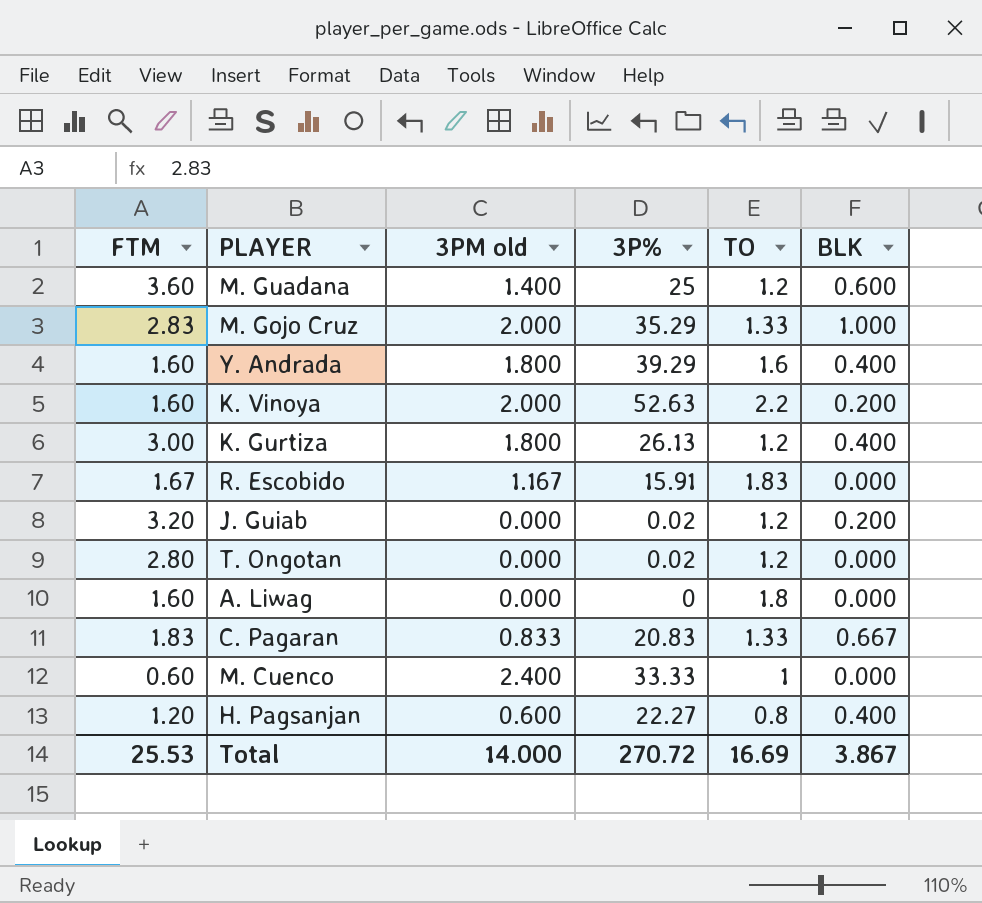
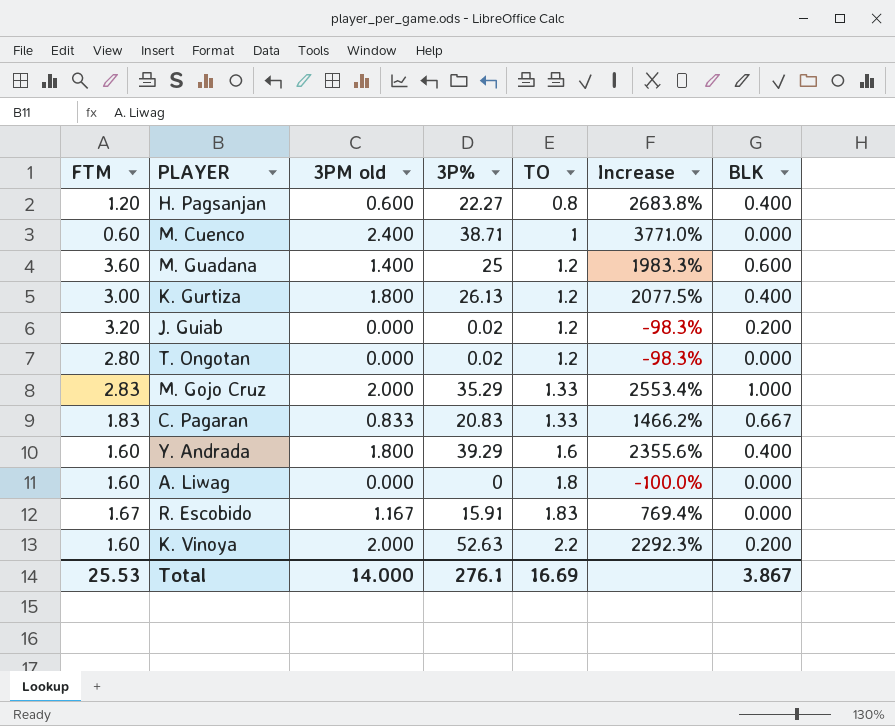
row order: none -> TO ascending
column Increase | formula: none -> ([3P%] - [TO]) / [TO]
M. Cuenco | 3P%: 33.33 -> 38.71
Total | 3P%: 270.72 -> 276.1

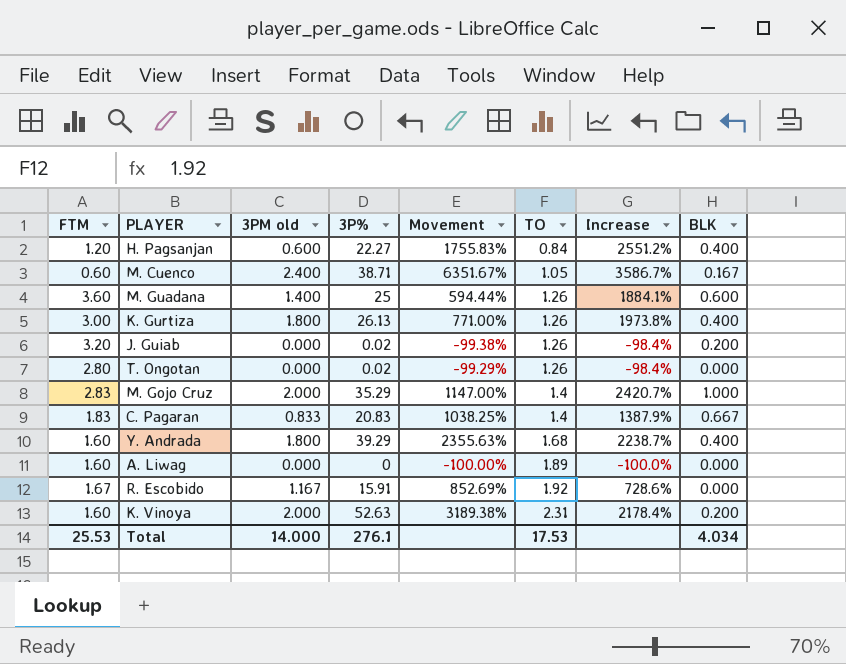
column Movement | formula: none -> ([3P%] - [FTM]) / [FTM]
H. Pagsanjan | TO: 0.8 -> 0.84
H. Pagsanjan | Increase: 2683.8% -> 2551.2%
M. Cuenco | TO: 1 -> 1.05
M. Cuenco | Increase: 3771.0% -> 3586.7%
M. Cuenco | BLK: 0.000 -> 0.167
M. Guadana | TO: 1.2 -> 1.26
M. Guadana | Increase: 1983.3% -> 1884.1%
K. Gurtiza | TO: 1.2 -> 1.26
K. Gurtiza | Increase: 2077.5% -> 1973.8%
J. Guiab | TO: 1.2 -> 1.26
J. Guiab | Increase: -98.3% -> -98.4%
T. Ongotan | TO: 1.2 -> 1.26
T. Ongotan | Increase: -98.3% -> -98.4%
M. Gojo Cruz | TO: 1.33 -> 1.4
M. Gojo Cruz | Increase: 2553.4% -> 2420.7%
C. Pagaran | TO: 1.33 -> 1.4
C. Pagaran | Increase: 1466.2% -> 1387.9%
Y. Andrada | TO: 1.6 -> 1.68
Y. Andrada | Increase: 2355.6% -> 2238.7%
A. Liwag | TO: 1.8 -> 1.89
R. Escobido | TO: 1.83 -> 1.92
R. Escobido | Increase: 769.4% -> 728.6%
K. Vinoya | TO: 2.2 -> 2.31
K. Vinoya | Increase: 2292.3% -> 2178.4%
Total | TO: 16.69 -> 17.53
Total | BLK: 3.867 -> 4.034

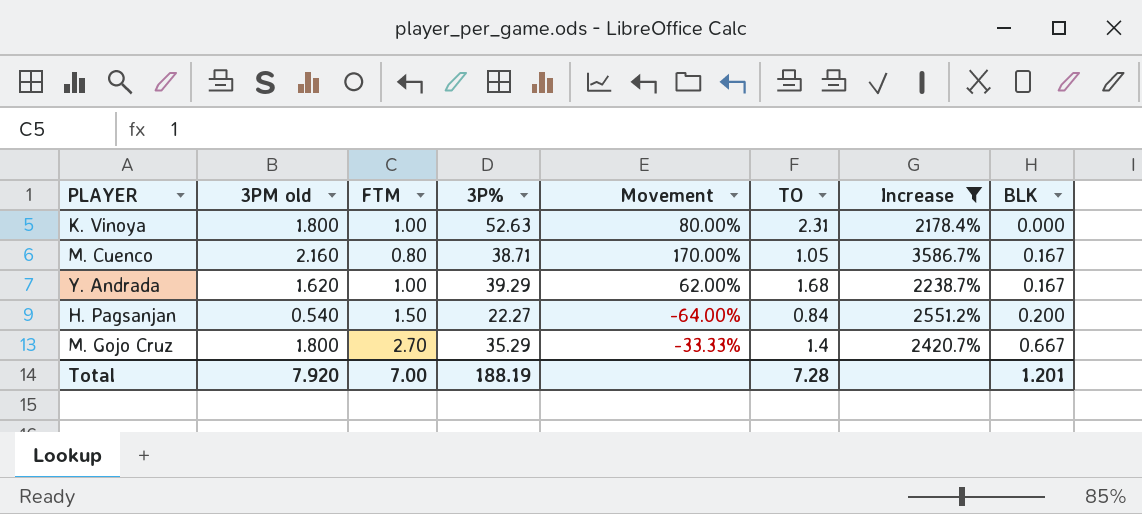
filter: none -> Increase >= 2178.4%
row order: TO ascending -> BLK ascending
column FTM | position: 1 -> 3
column Movement | formula: ([3P%] - [FTM]) / [FTM] -> ([3PM old] - [FTM]) / [FTM]
K. Vinoya | 3PM old: 2.000 -> 1.800
K. Vinoya | FTM: 1.60 -> 1.00
K. Vinoya | BLK: 0.200 -> 0.000
M. Cuenco | 3PM old: 2.400 -> 2.160
M. Cuenco | FTM: 0.60 -> 0.80
Y. Andrada | 3PM old: 1.800 -> 1.620
Y. Andrada | FTM: 1.60 -> 1.00
Y. Andrada | BLK: 0.400 -> 0.167
H. Pagsanjan | 3PM old: 0.600 -> 0.540
H. Pagsanjan | FTM: 1.20 -> 1.50
H. Pagsanjan | BLK: 0.400 -> 0.200
M. Gojo Cruz | 3PM old: 2.000 -> 1.800
M. Gojo Cruz | FTM: 2.83 -> 2.70
M. Gojo Cruz | BLK: 1.000 -> 0.667
Total | 3PM old: 14.000 -> 7.920
Total | FTM: 25.53 -> 7.00
Total | 3P%: 276.1 -> 188.19
Total | TO: 17.53 -> 7.28
Total | BLK: 4.034 -> 1.201

